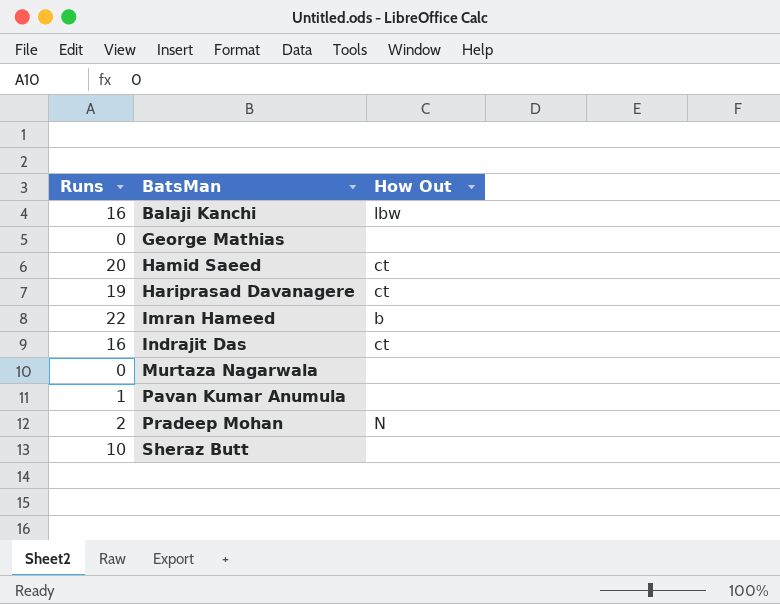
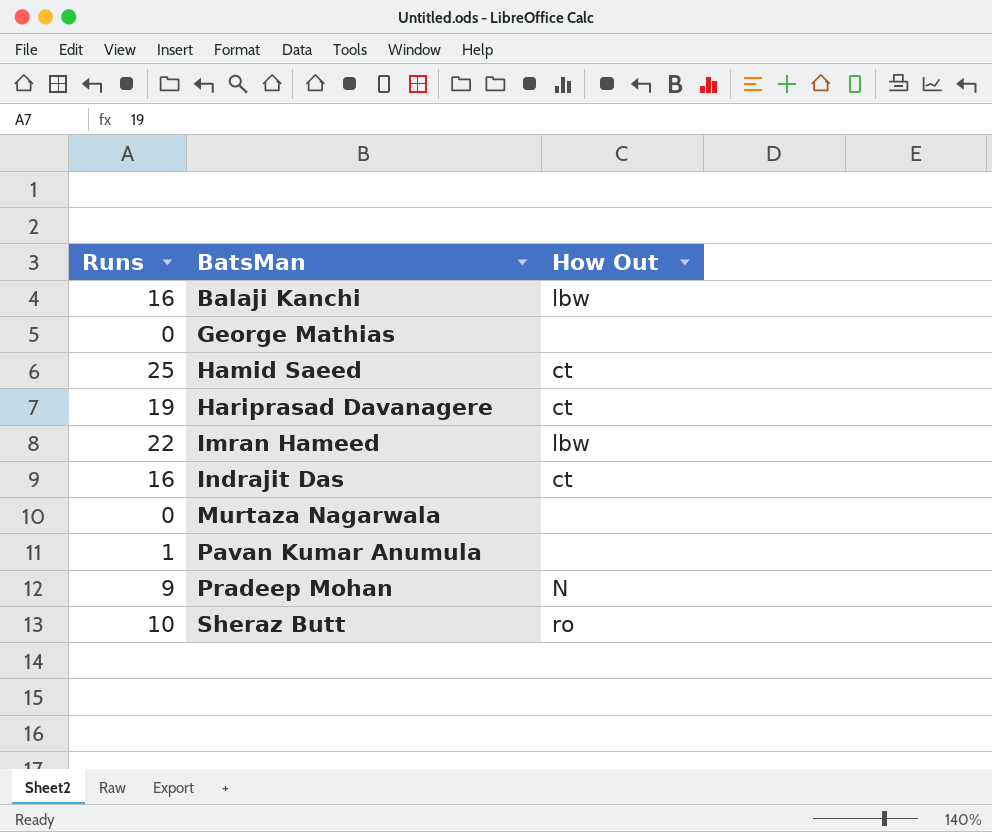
Hamid Saeed | Runs: 20 -> 25
Imran Hameed | How Out: b -> lbw
Pradeep Mohan | Runs: 2 -> 9
Sheraz Butt | How Out: none -> ro

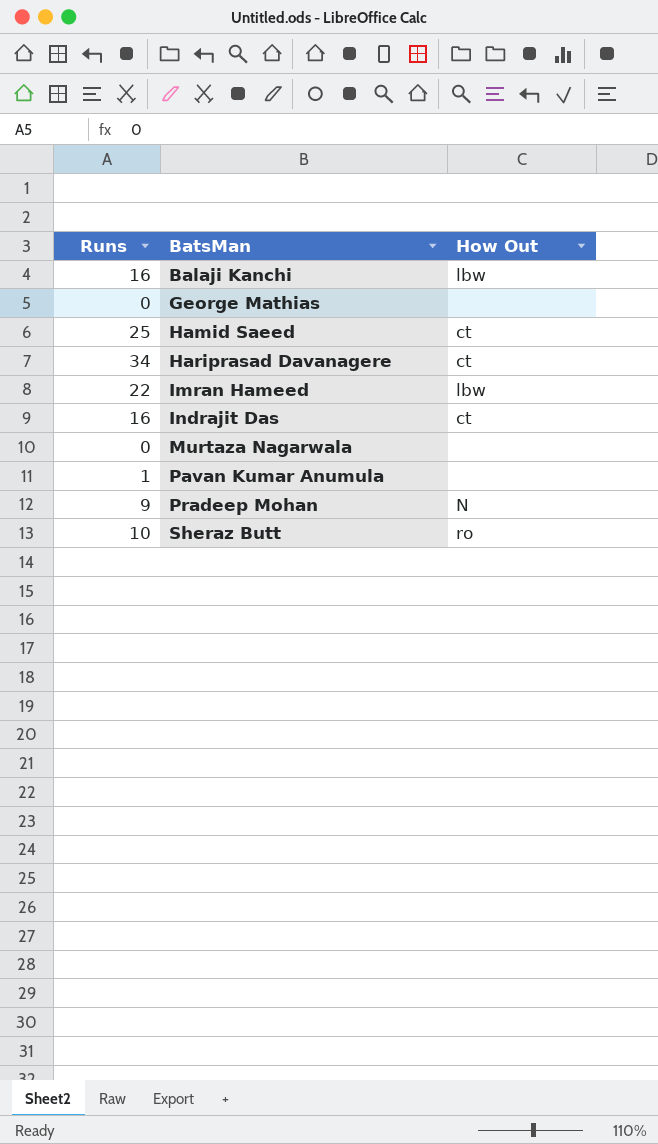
Hariprasad Davanagere | Runs: 19 -> 34

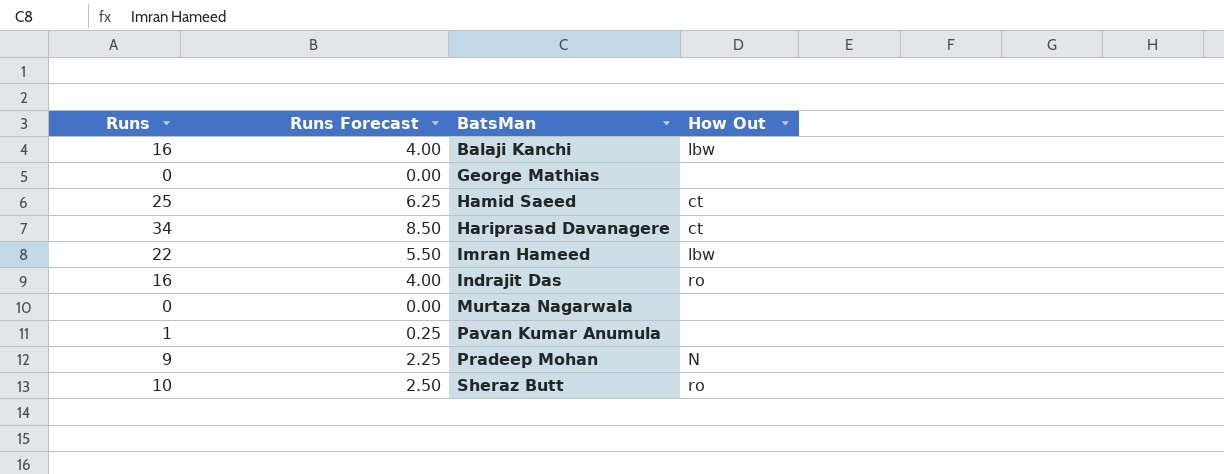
column Runs Forecast | formula: none -> [Runs] * 0.25
Indrajit Das | How Out: ct -> ro

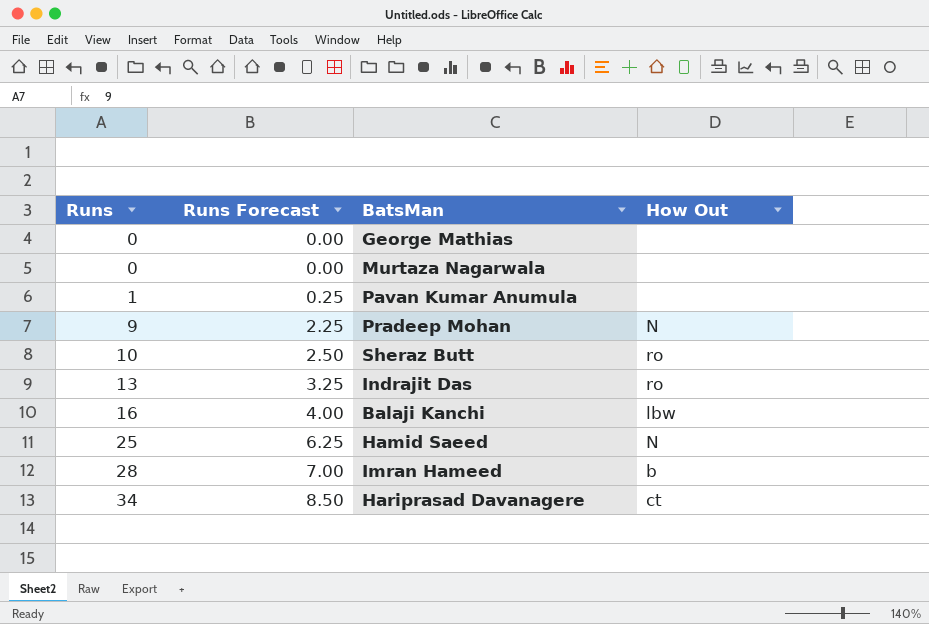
row order: BatsMan ascending -> Runs ascending
Indrajit Das | Runs: 16 -> 13
Indrajit Das | Runs Forecast: 4.00 -> 3.25
Hamid Saeed | How Out: ct -> N
Imran Hameed | Runs: 22 -> 28
Imran Hameed | Runs Forecast: 5.50 -> 7.00
Imran Hameed | How Out: lbw -> b

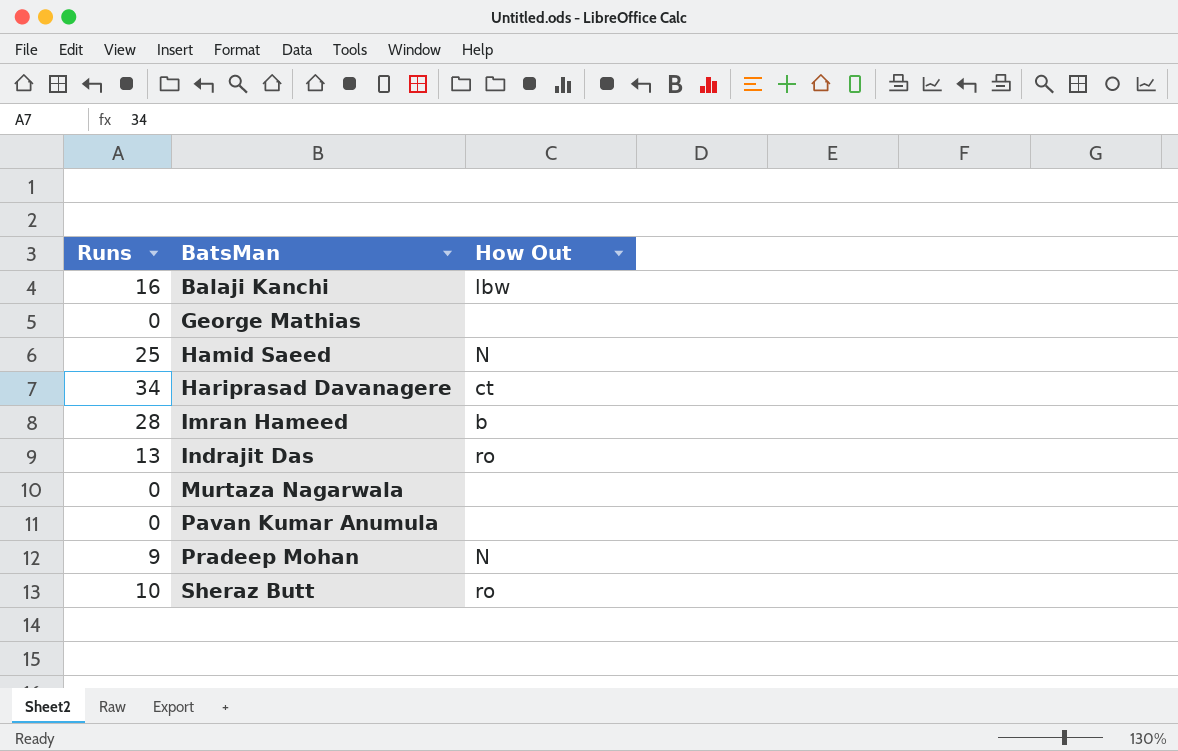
row order: Runs ascending -> BatsMan ascending
column Runs Forecast | formula: [Runs] * 0.25 -> none
Pavan Kumar Anumula | Runs: 1 -> 0

